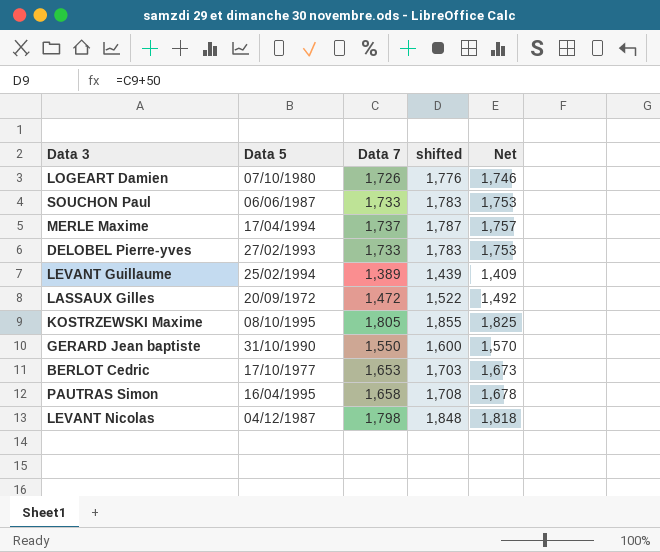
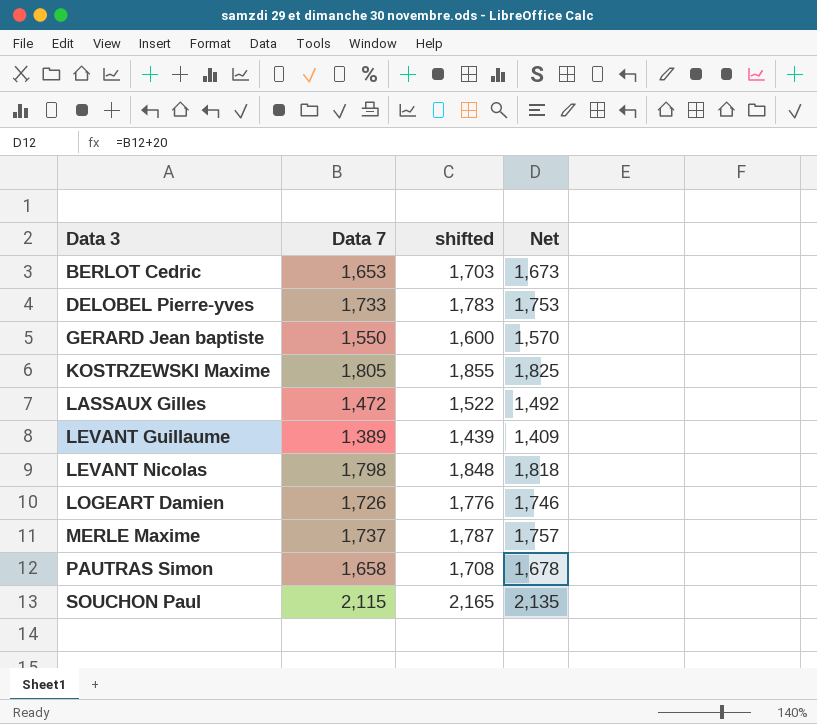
row order: none -> Data 3 ascending
column Data 5 | position: 2 -> none
SOUCHON Paul | Data 7: 1,733 -> 2,115
SOUCHON Paul | shifted: 1,783 -> 2,165
SOUCHON Paul | Net: 1,753 -> 2,135

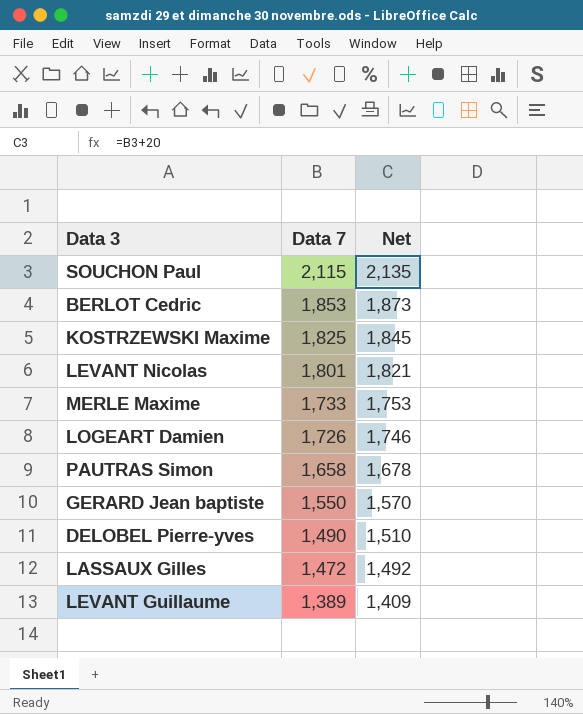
row order: Data 3 ascending -> Data 7 descending
column shifted | formula: [Data 7] + 50 -> none
BERLOT Cedric | Data 7: 1,653 -> 1,853
BERLOT Cedric | Net: 1,673 -> 1,873
KOSTRZEWSKI Maxime | Data 7: 1,805 -> 1,825
KOSTRZEWSKI Maxime | Net: 1,825 -> 1,845
LEVANT Nicolas | Data 7: 1,798 -> 1,801
LEVANT Nicolas | Net: 1,818 -> 1,821
MERLE Maxime | Data 7: 1,737 -> 1,733
MERLE Maxime | Net: 1,757 -> 1,753
DELOBEL Pierre-yves | Data 7: 1,733 -> 1,490
DELOBEL Pierre-yves | Net: 1,753 -> 1,510

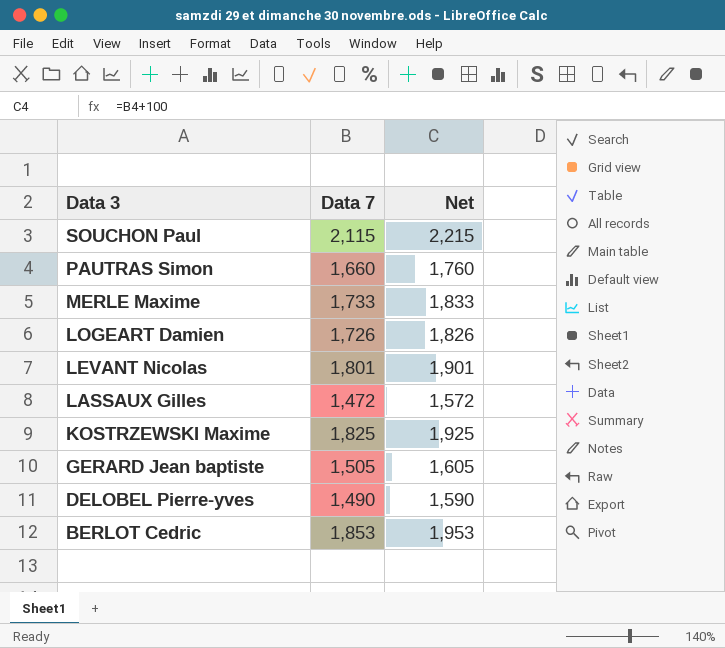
row order: Data 7 descending -> Data 3 descending
column Net | formula: [Data 7] + 20 -> [Data 7] + 100
row LEVANT Guillaume: 1,389 | 1,409 -> none
PAUTRAS Simon | Data 7: 1,658 -> 1,660
GERARD Jean baptiste | Data 7: 1,550 -> 1,505

